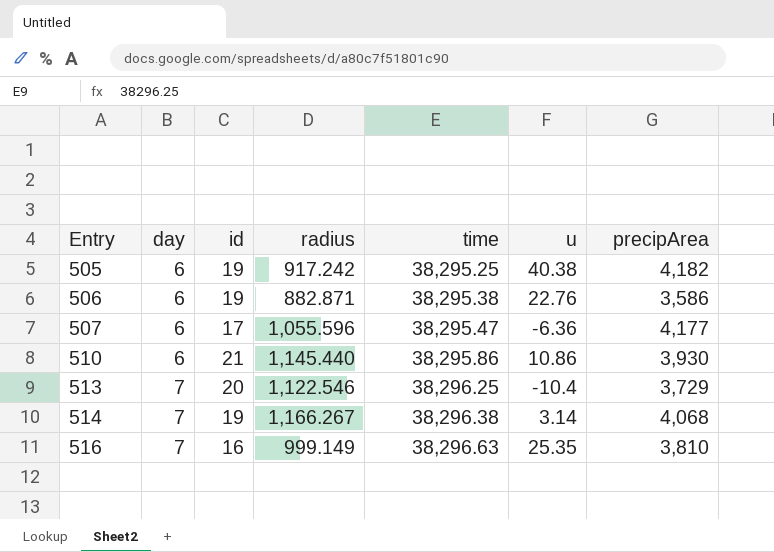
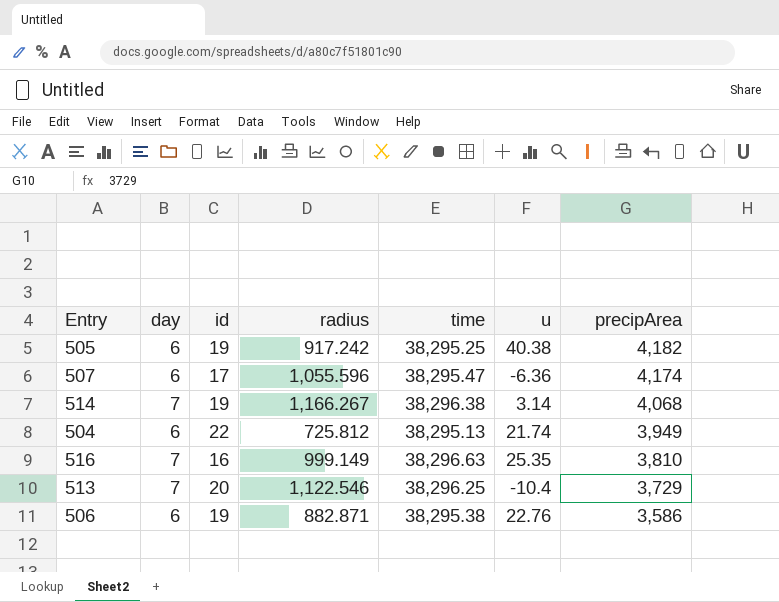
row order: Entry ascending -> precipArea descending
row 510: 6 | 21 | 1,145.440 | 38,295.86 | 10.86 | 3,930 -> none
507 | precipArea: 4,177 -> 4,174
row 504: none -> 6 | 22 | 725.812 | 38,295.13 | 21.74 | 3,949

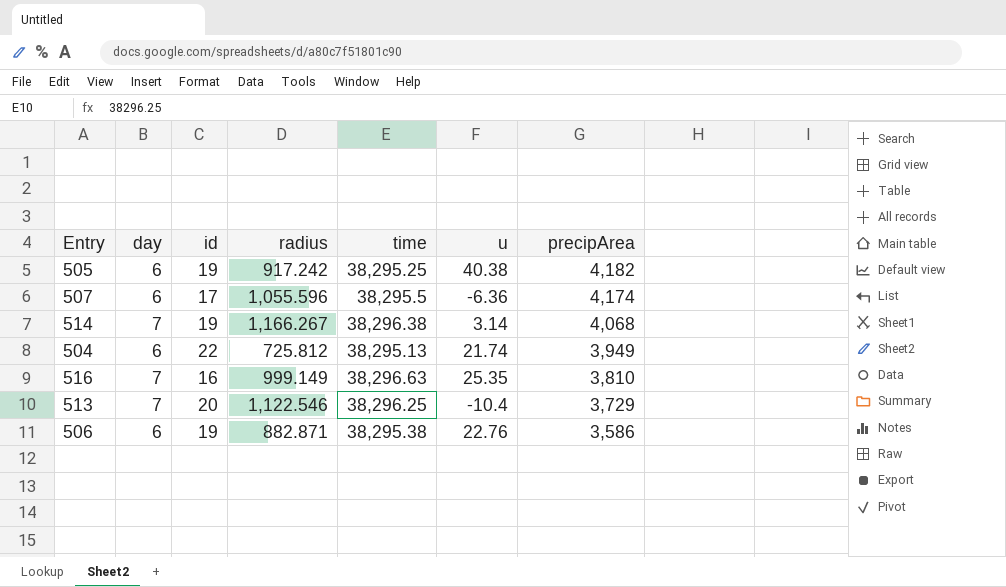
507 | time: 38,295.47 -> 38,295.5

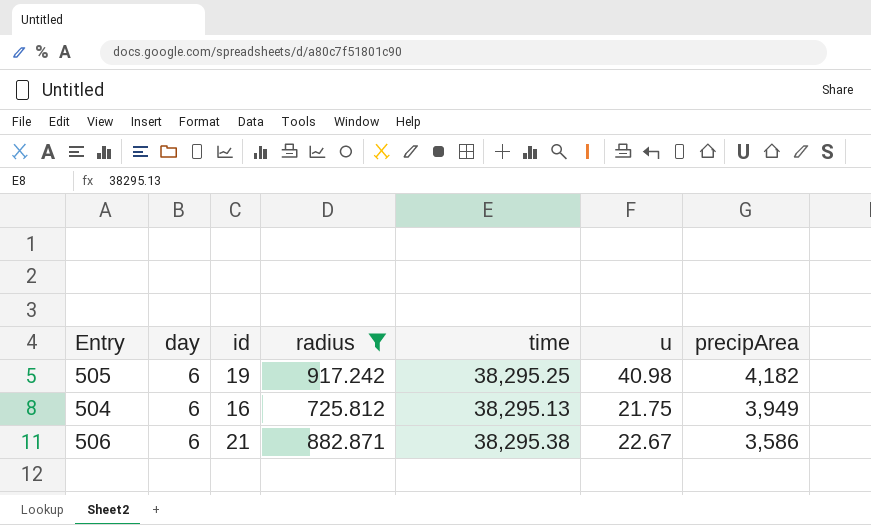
filter: none -> radius <= 917.242
505 | u: 40.38 -> 40.98
504 | id: 22 -> 16
504 | u: 21.74 -> 21.75
506 | id: 19 -> 21
506 | u: 22.76 -> 22.67

